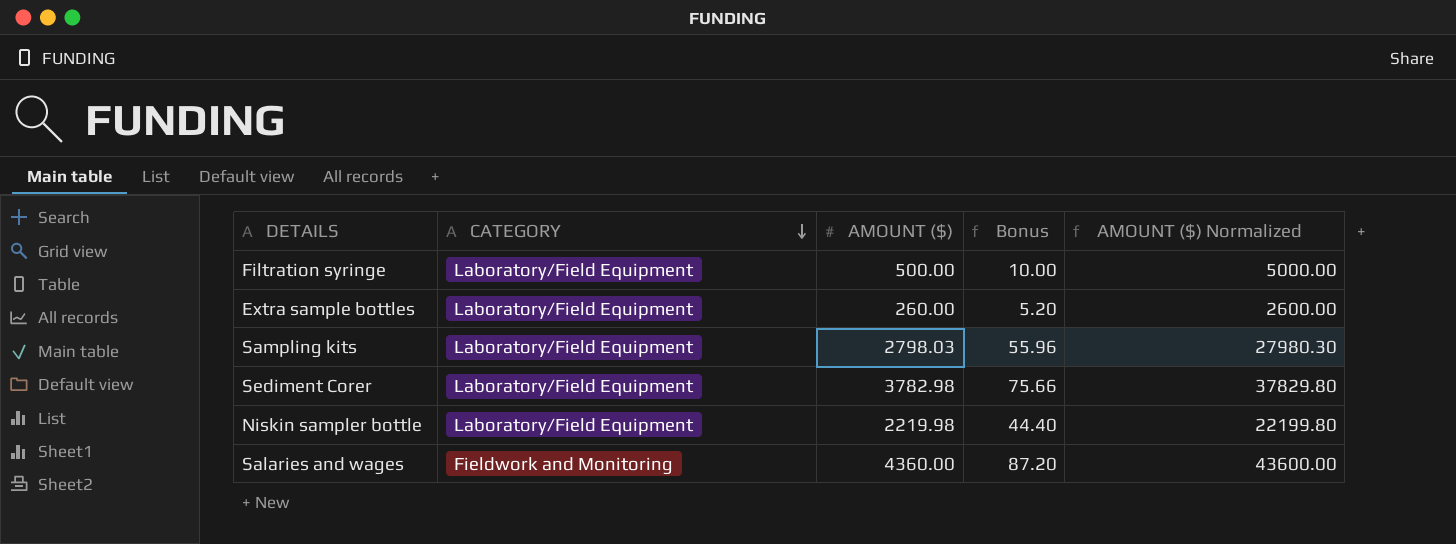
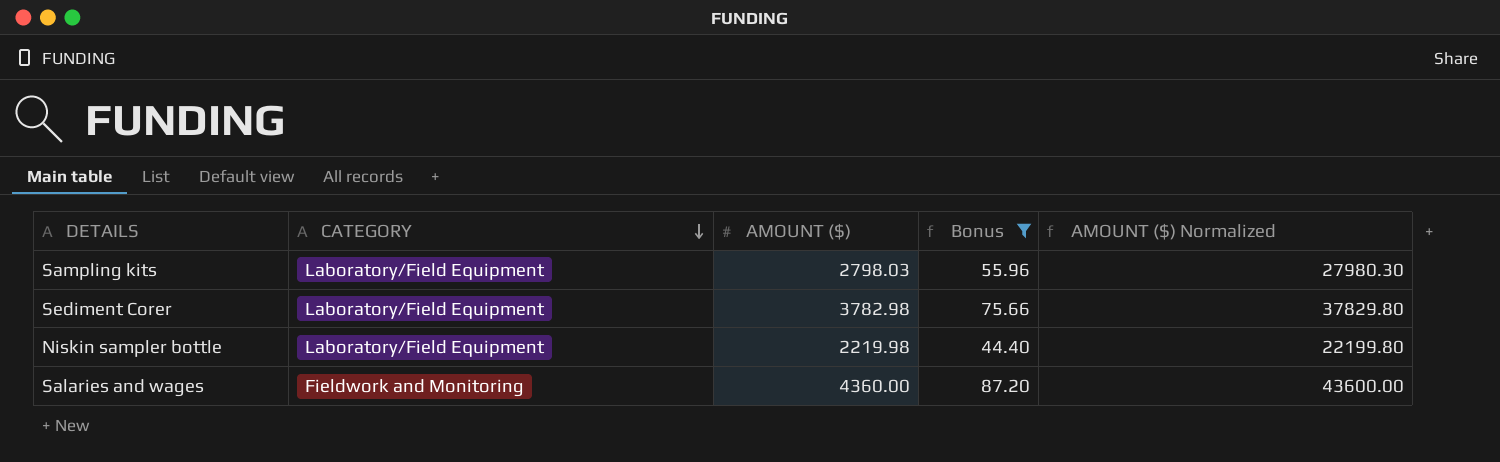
filter: none -> Bonus >= 44.40

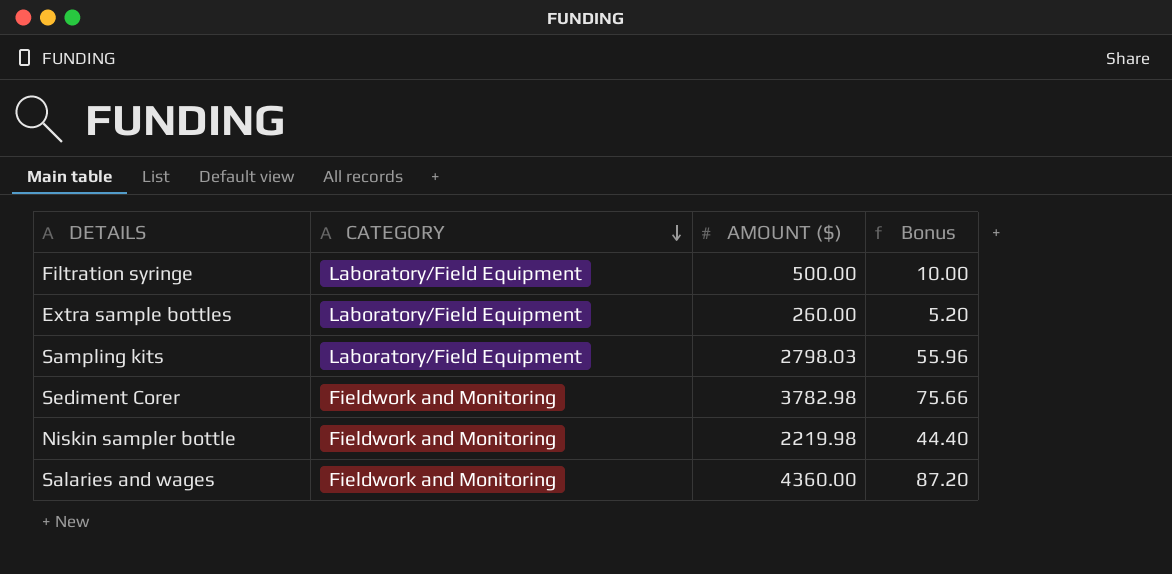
filter: Bonus >= 44.40 -> none
column AMOUNT ($) Normalized | formula: [AMOUNT ($)] * 10 -> none
Sediment Corer | CATEGORY: Laboratory/Field Equipment -> Fieldwork and Monitoring
Niskin sampler bottle | CATEGORY: Laboratory/Field Equipment -> Fieldwork and Monitoring

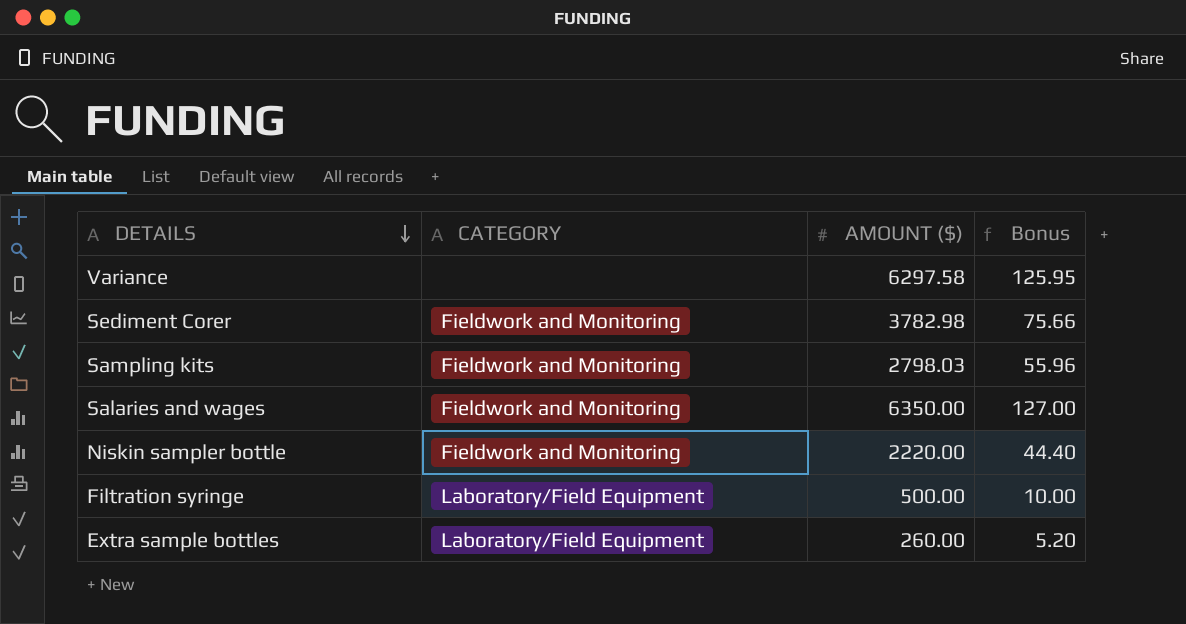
row order: CATEGORY descending -> DETAILS descending
row Variance: none -> none | 6297.58 | 125.95
Sampling kits | CATEGORY: Laboratory/Field Equipment -> Fieldwork and Monitoring
Salaries and wages | AMOUNT ($): 4360.00 -> 6350.00
Salaries and wages | Bonus: 87.20 -> 127.00
Niskin sampler bottle | AMOUNT ($): 2219.98 -> 2220.00

